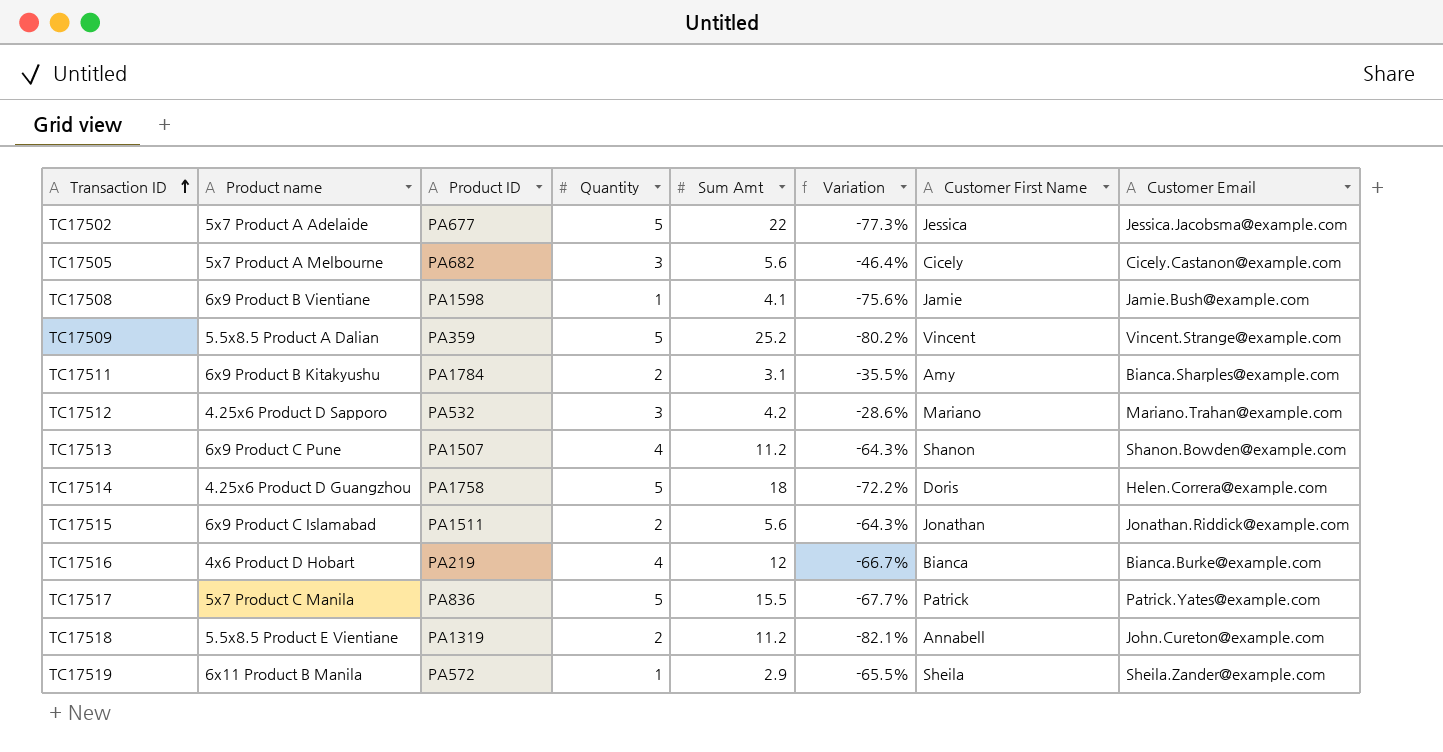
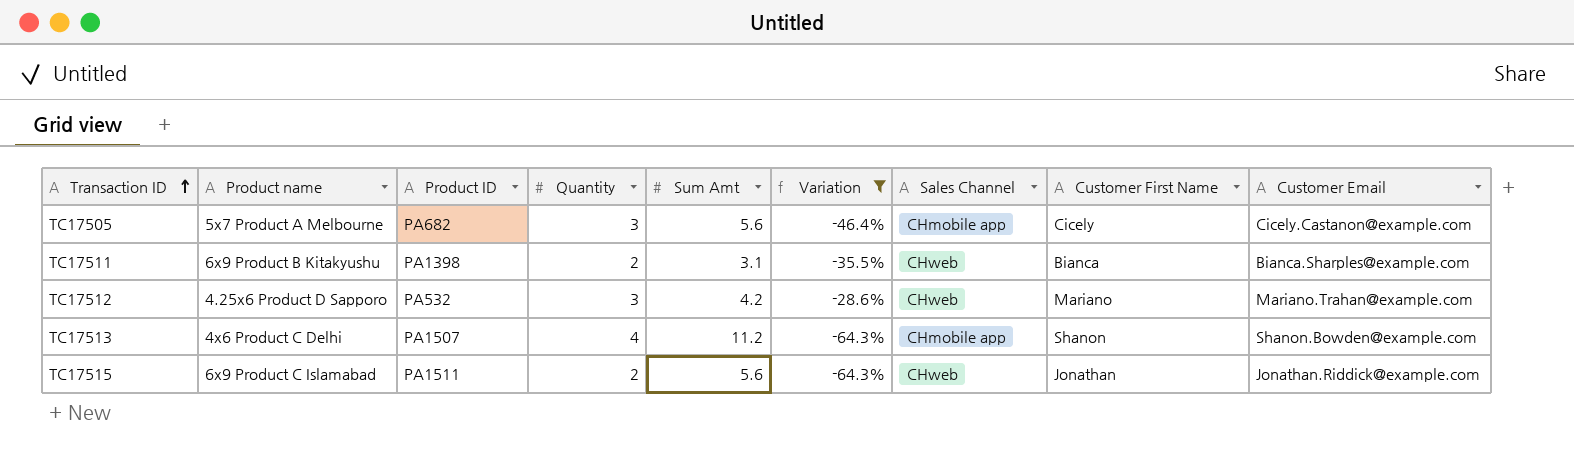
filter: none -> Variation >= -64.3%
column Sales Channel | position: none -> 7
TC17511 | Product ID: PA1784 -> PA1398
TC17511 | Customer First Name: Amy -> Bianca
TC17513 | Product name: 6x9 Product C Pune -> 4x6 Product C Delhi

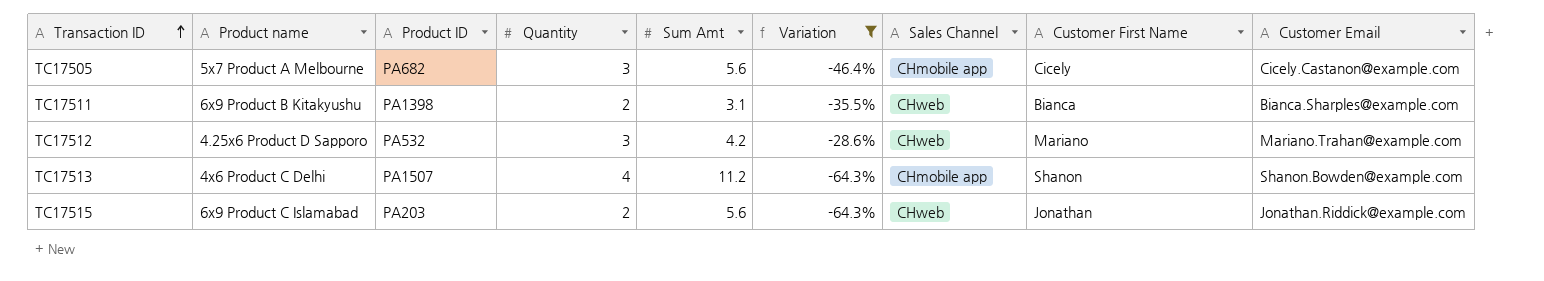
TC17515 | Product ID: PA1511 -> PA203

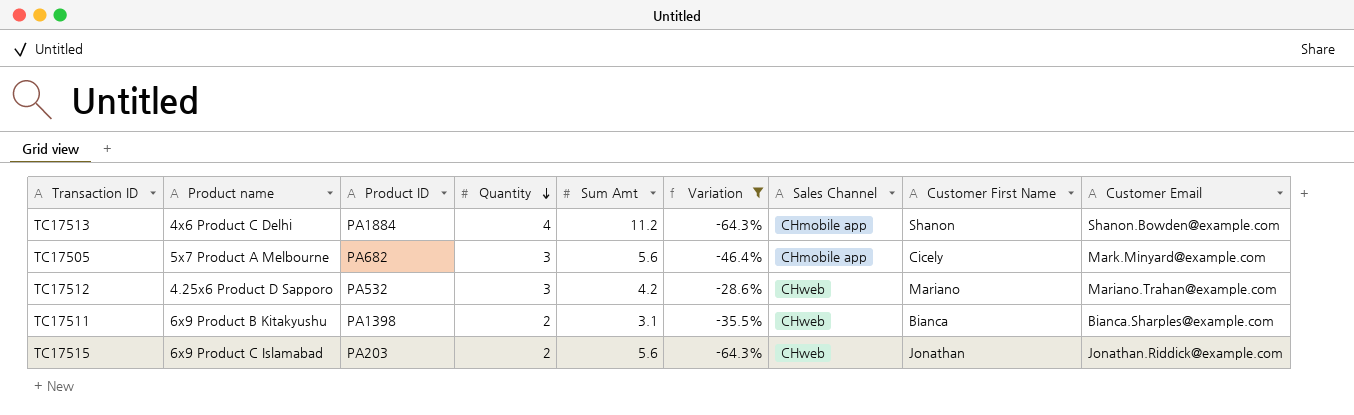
row order: Transaction ID ascending -> Quantity descending
TC17513 | Product ID: PA1507 -> PA1884
TC17505 | Customer Email: Cicely.Castanon@example.com -> Mark.Minyard@example.com

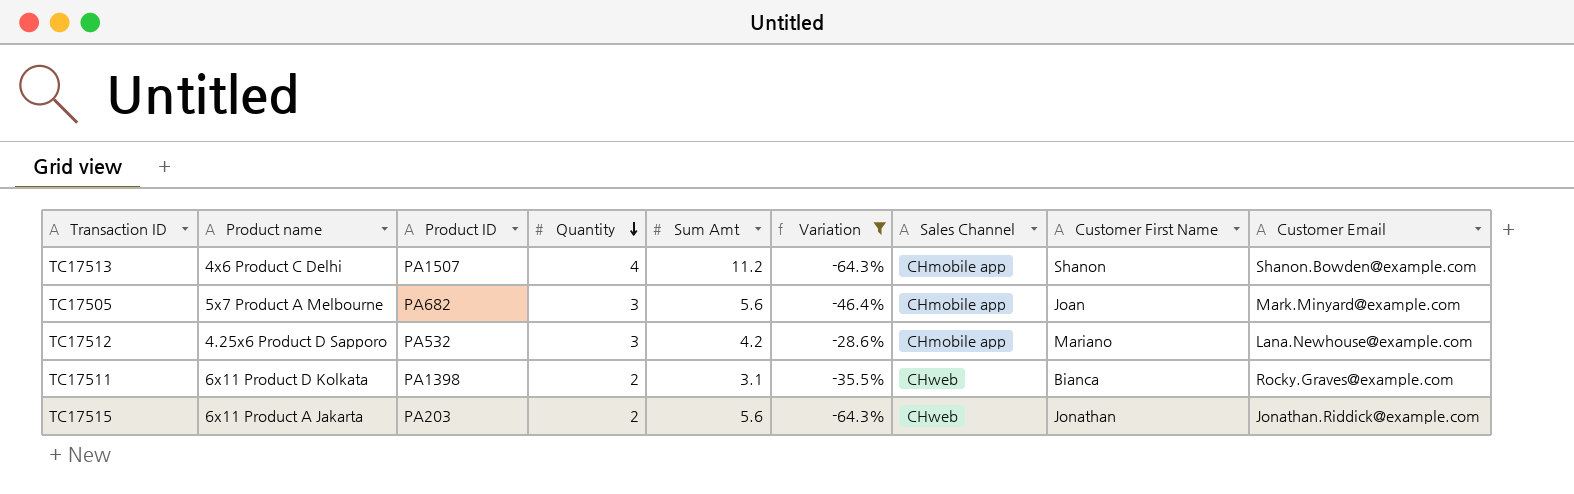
TC17513 | Product ID: PA1884 -> PA1507
TC17505 | Customer First Name: Cicely -> Joan
TC17512 | Sales Channel: CHweb -> CHmobile app
TC17512 | Customer Email: Mariano.Trahan@example.com -> Lana.Newhouse@example.com
TC17511 | Product name: 6x9 Product B Kitakyushu -> 6x11 Product D Kolkata
TC17511 | Customer Email: Bianca.Sharples@example.com -> Rocky.Graves@example.com
TC17515 | Product name: 6x9 Product C Islamabad -> 6x11 Product A Jakarta

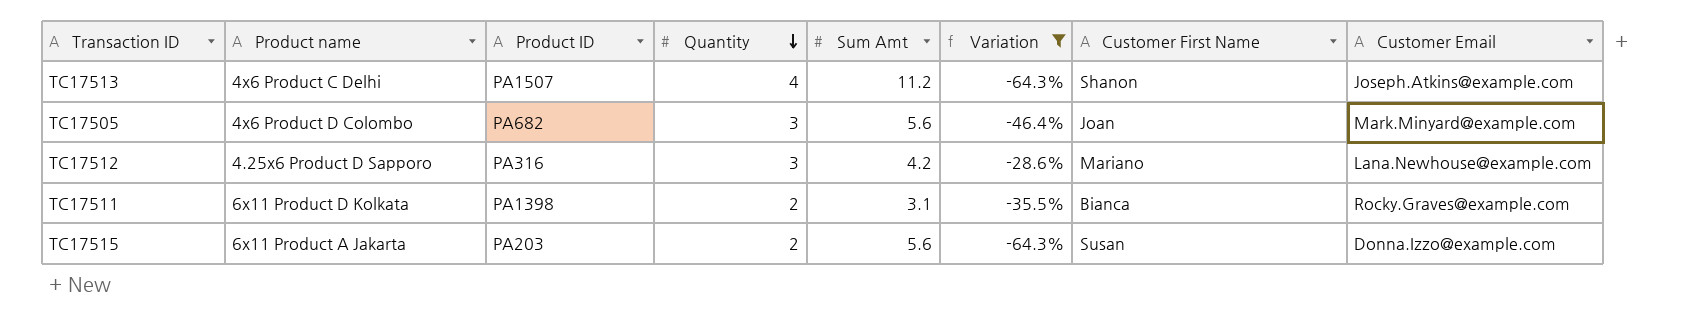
column Sales Channel | position: 7 -> none
TC17513 | Customer Email: Shanon.Bowden@example.com -> Joseph.Atkins@example.com
TC17505 | Product name: 5x7 Product A Melbourne -> 4x6 Product D Colombo
TC17512 | Product ID: PA532 -> PA316
TC17515 | Customer First Name: Jonathan -> Susan
TC17515 | Customer Email: Jonathan.Riddick@example.com -> Donna.Izzo@example.com

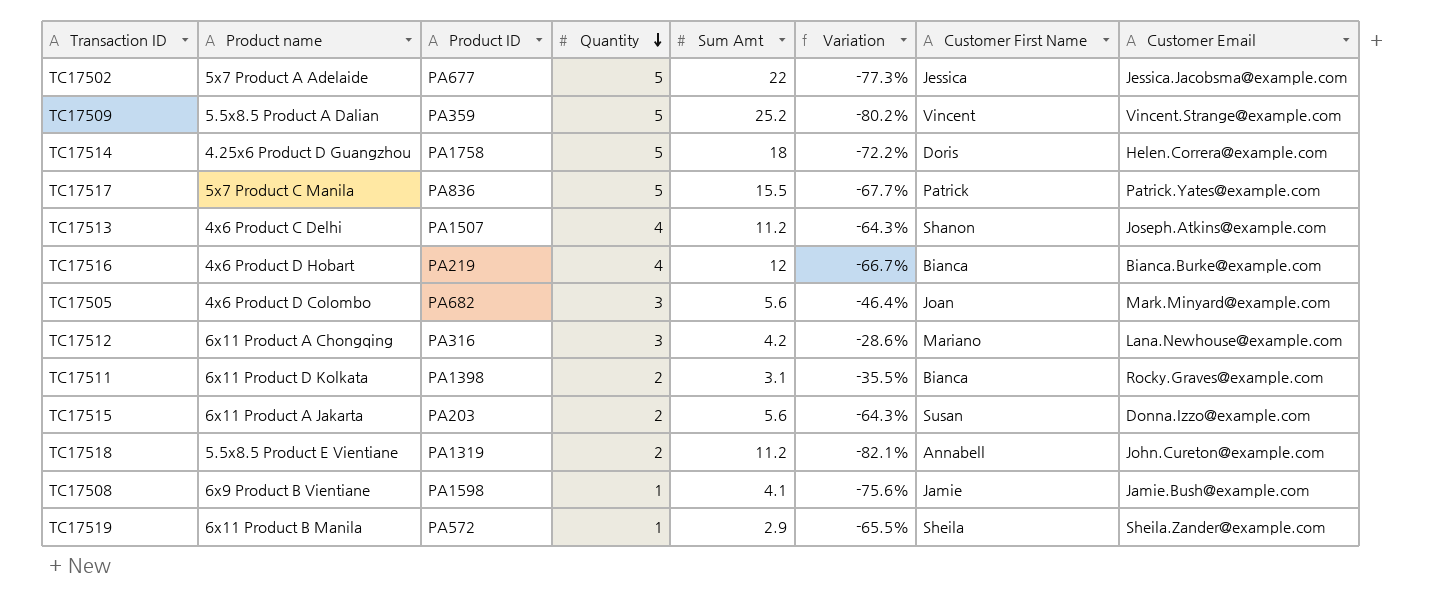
filter: Variation >= -64.3% -> none
TC17512 | Product name: 4.25x6 Product D Sapporo -> 6x11 Product A Chongqing

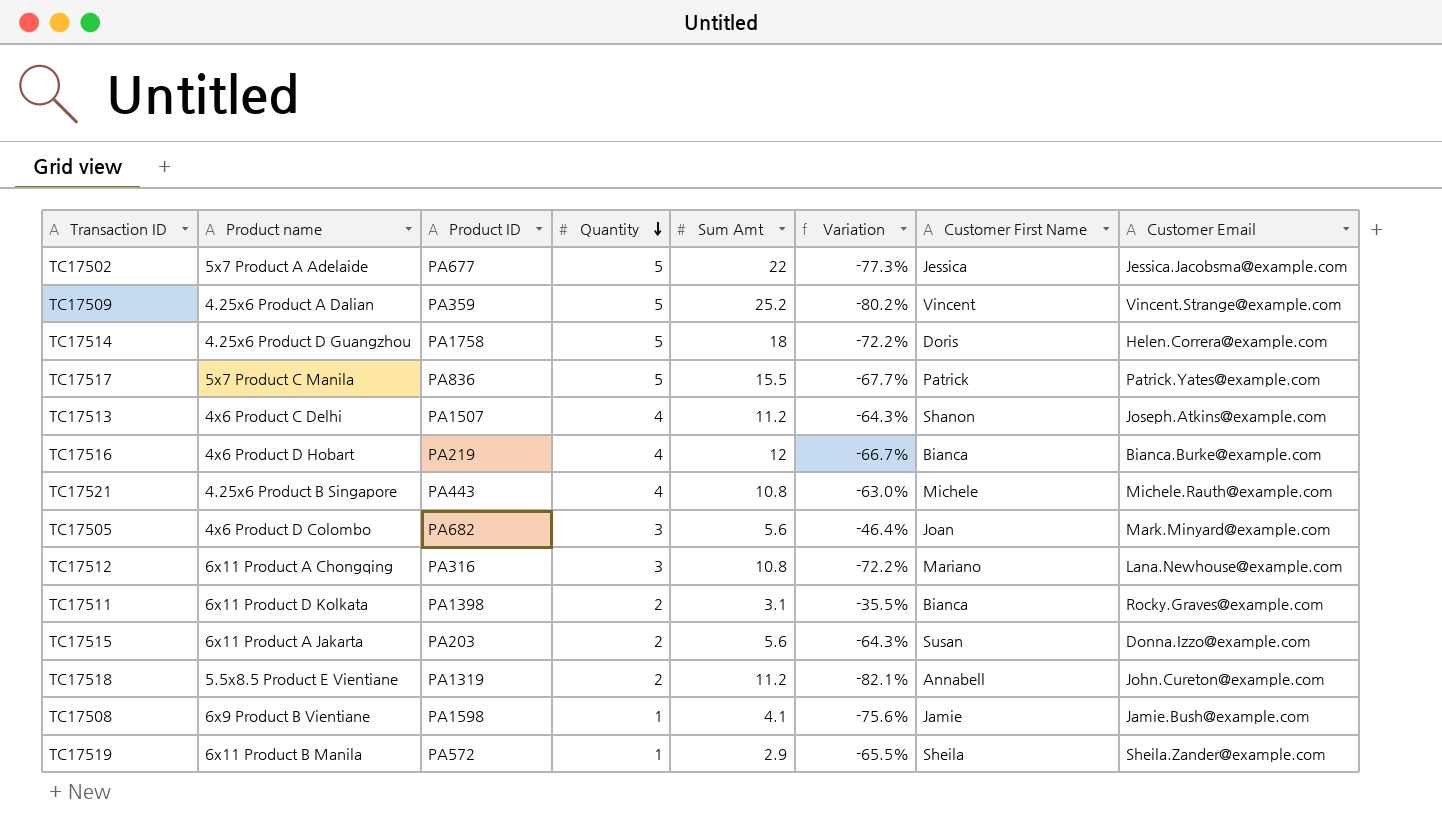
TC17509 | Product name: 5.5x8.5 Product A Dalian -> 4.25x6 Product A Dalian
row TC17521: none -> 4.25x6 Product B Singapore | PA443 | 4 | 10.8 | -63.0% | Michele | Michele.Rauth@example.com
TC17512 | Sum Amt: 4.2 -> 10.8
TC17512 | Variation: -28.6% -> -72.2%

